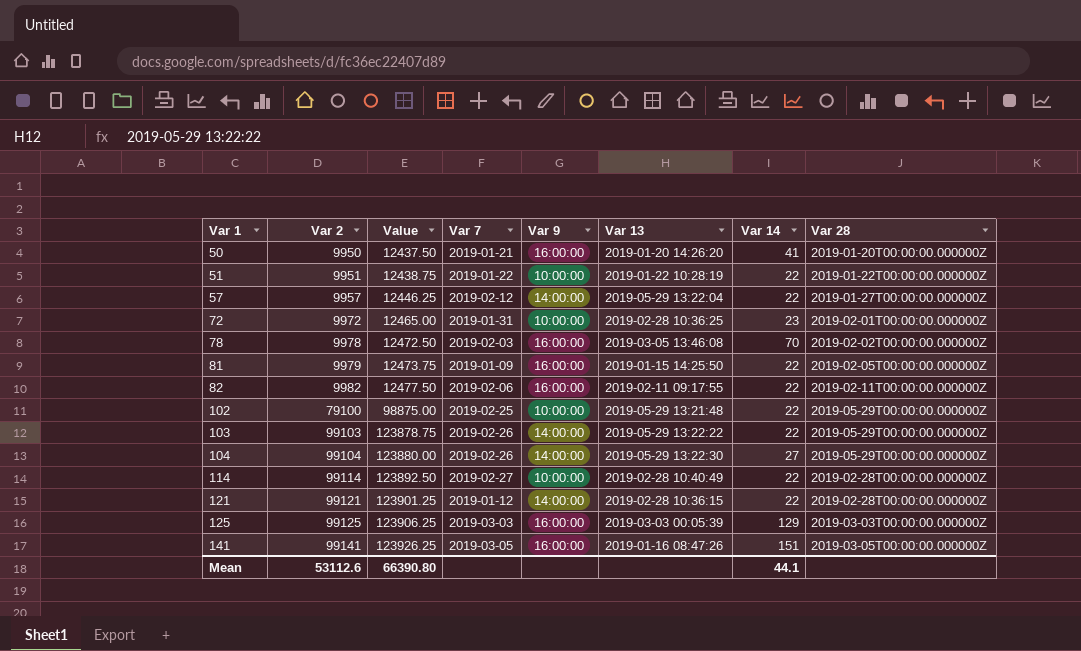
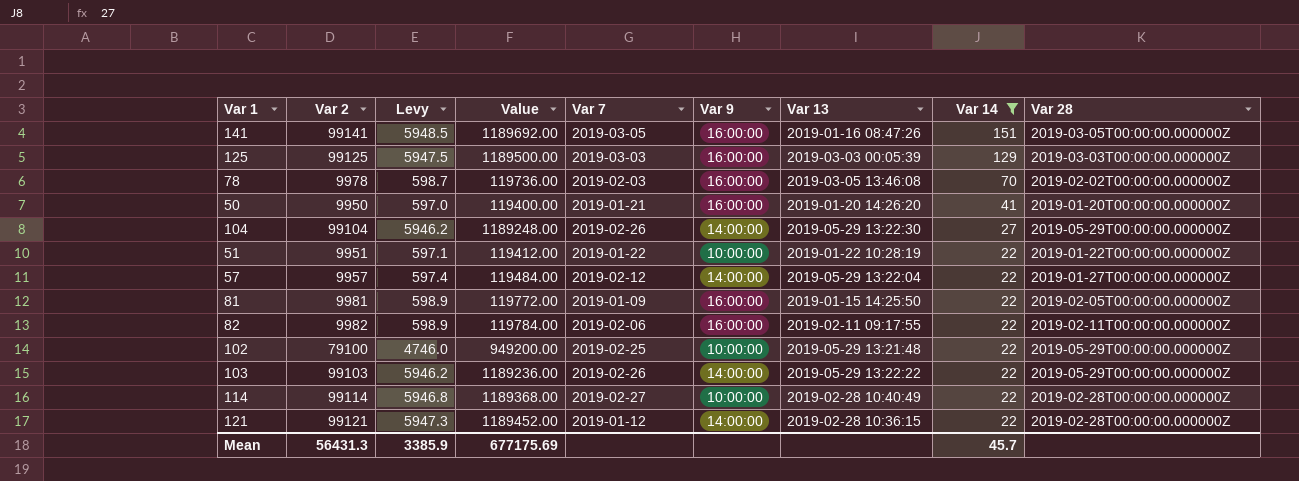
filter: none -> Var 14 != 23
row order: Var 1 ascending -> Var 14 descending
column Levy | formula: none -> [Var 2] * 0.06
column Value | formula: [Var 2] * 1.25 -> [Var 2] * 12
81 | Var 2: 9979 -> 9981
Mean | Var 2: 53112.6 -> 56431.3
Mean | Value: 66390.80 -> 677175.69
Mean | Var 14: 44.1 -> 45.7

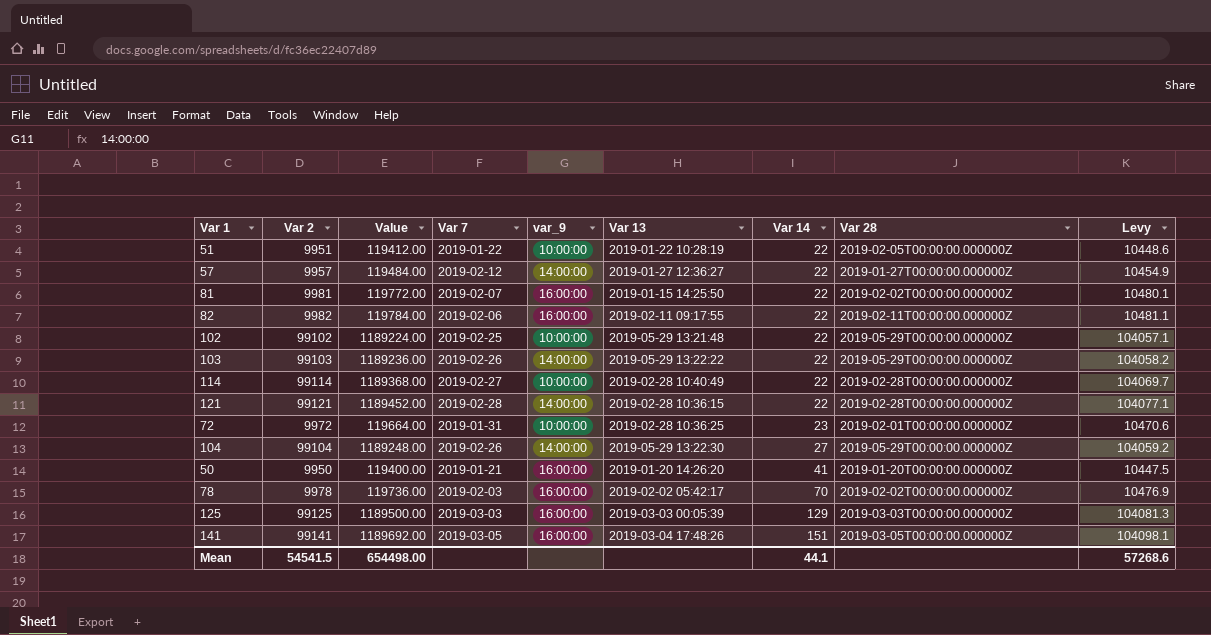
filter: Var 14 != 23 -> none
row order: Var 14 descending -> Var 14 ascending
column name: Var 9 -> var_9
column Levy | formula: [Var 2] * 0.06 -> [Var 2] * 1.05
column Levy | position: 3 -> 9
51 | Var 28: 2019-01-22T00:00:00.000000Z -> 2019-02-05T00:00:00.000000Z
57 | Var 13: 2019-05-29 13:22:04 -> 2019-01-27 12:36:27
81 | Var 7: 2019-01-09 -> 2019-02-07
81 | Var 28: 2019-02-05T00:00:00.000000Z -> 2019-02-02T00:00:00.000000Z
102 | Var 2: 79100 -> 99102
102 | Value: 949200.00 -> 1189224.00
121 | Var 7: 2019-01-12 -> 2019-02-28
78 | Var 13: 2019-03-05 13:46:08 -> 2019-02-02 05:42:17
141 | Var 13: 2019-01-16 08:47:26 -> 2019-03-04 17:48:26
Mean | Var 2: 56431.3 -> 54541.5
Mean | Value: 677175.69 -> 654498.00
Mean | Var 14: 45.7 -> 44.1
Mean | Levy: 3385.9 -> 57268.6

